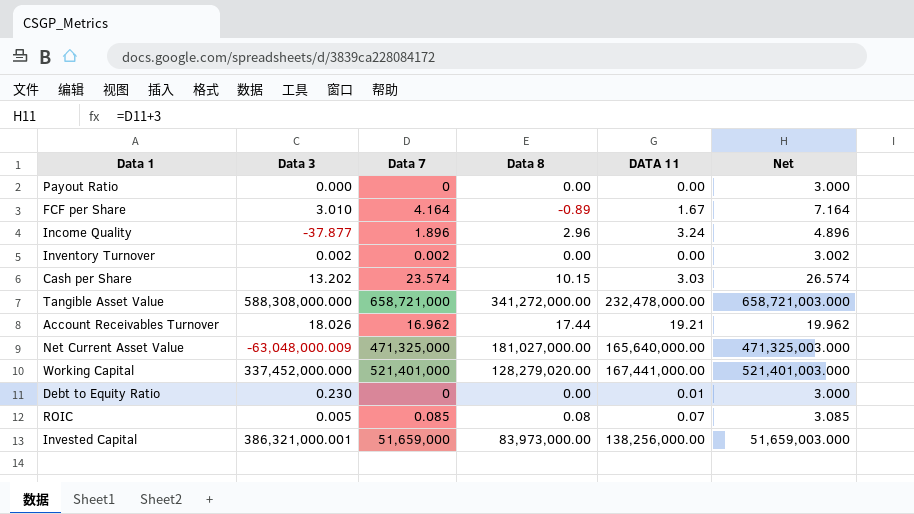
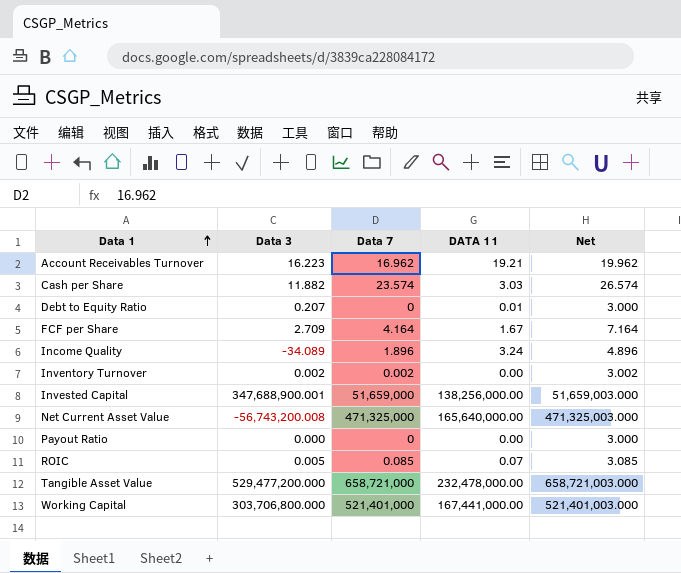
row order: none -> Data 1 ascending
column Data 8 | position: 4 -> none
Account Receivables Turnover | Data 3: 18.026 -> 16.223
Cash per Share | Data 3: 13.202 -> 11.882
Debt to Equity Ratio | Data 3: 0.230 -> 0.207
FCF per Share | Data 3: 3.010 -> 2.709
Income Quality | Data 3: -37.877 -> -34.089
Invested Capital | Data 3: 386,321,000.001 -> 347,688,900.001
Net Current Asset Value | Data 3: -63,048,000.009 -> -56,743,200.008
Tangible Asset Value | Data 3: 588,308,000.000 -> 529,477,200.000
Working Capital | Data 3: 337,452,000.000 -> 303,706,800.000

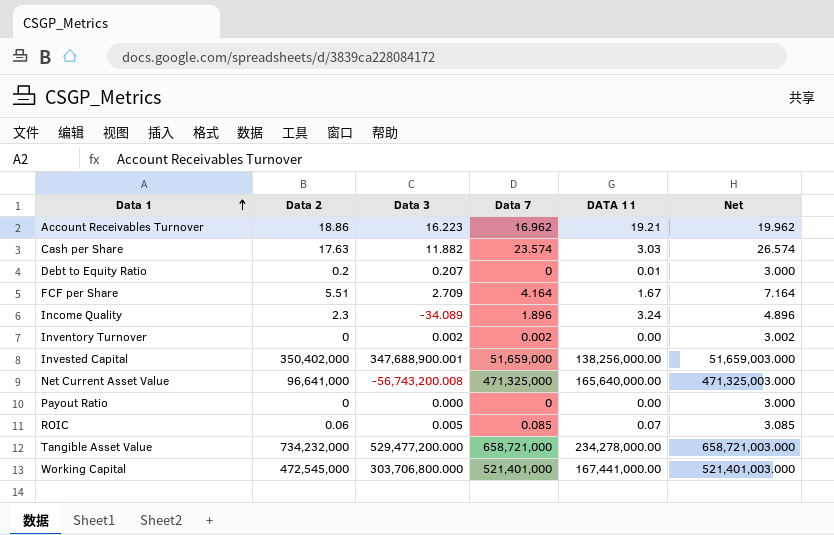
column Data 2 | position: none -> 2
Tangible Asset Value | DATA 11: 232,478,000.00 -> 234,278,000.00

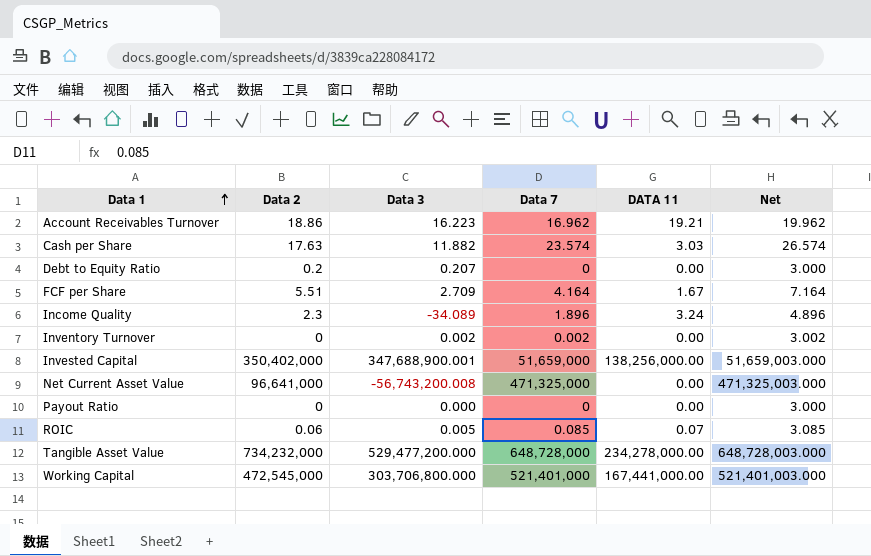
Debt to Equity Ratio | DATA 11: 0.01 -> 0.00
Net Current Asset Value | DATA 11: 165,640,000.00 -> 0.00
Tangible Asset Value | Data 7: 658,721,000 -> 648,728,000
Tangible Asset Value | Net: 658,721,003.000 -> 648,728,003.000

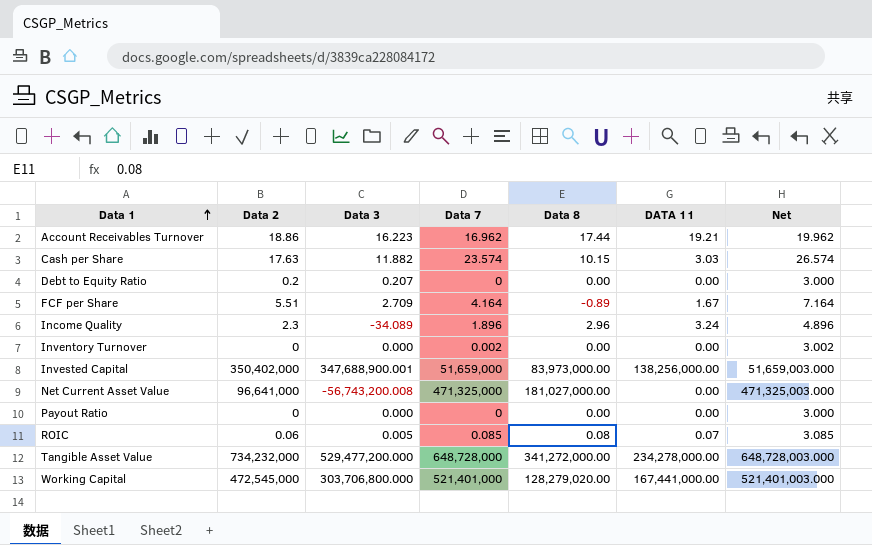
column Data 8 | position: none -> 5
Inventory Turnover | Data 3: 0.002 -> 0.000

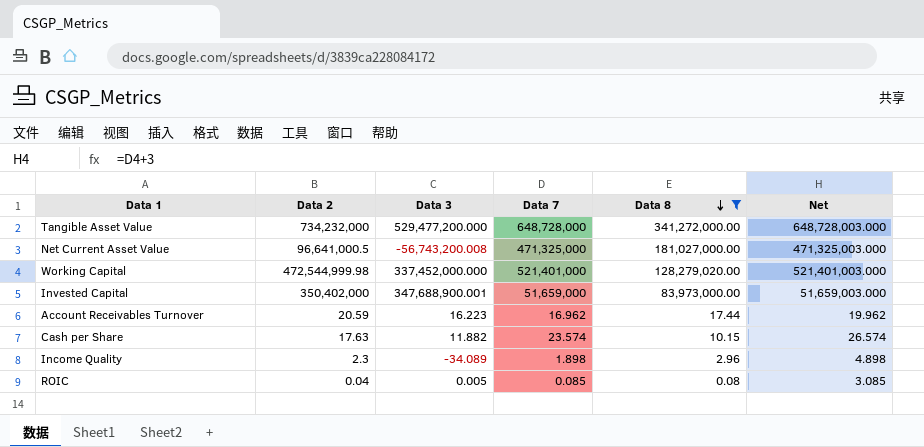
filter: none -> Data 8 >= 0.08
row order: Data 1 ascending -> Data 8 descending
column DATA 11 | position: 6 -> none
Net Current Asset Value | Data 2: 96,641,000 -> 96,641,000.5
Working Capital | Data 2: 472,545,000 -> 472,544,999.98
Working Capital | Data 3: 303,706,800.000 -> 337,452,000.000
Account Receivables Turnover | Data 2: 18.86 -> 20.59
Income Quality | Data 7: 1.896 -> 1.898
Income Quality | Net: 4.896 -> 4.898
ROIC | Data 2: 0.06 -> 0.04

